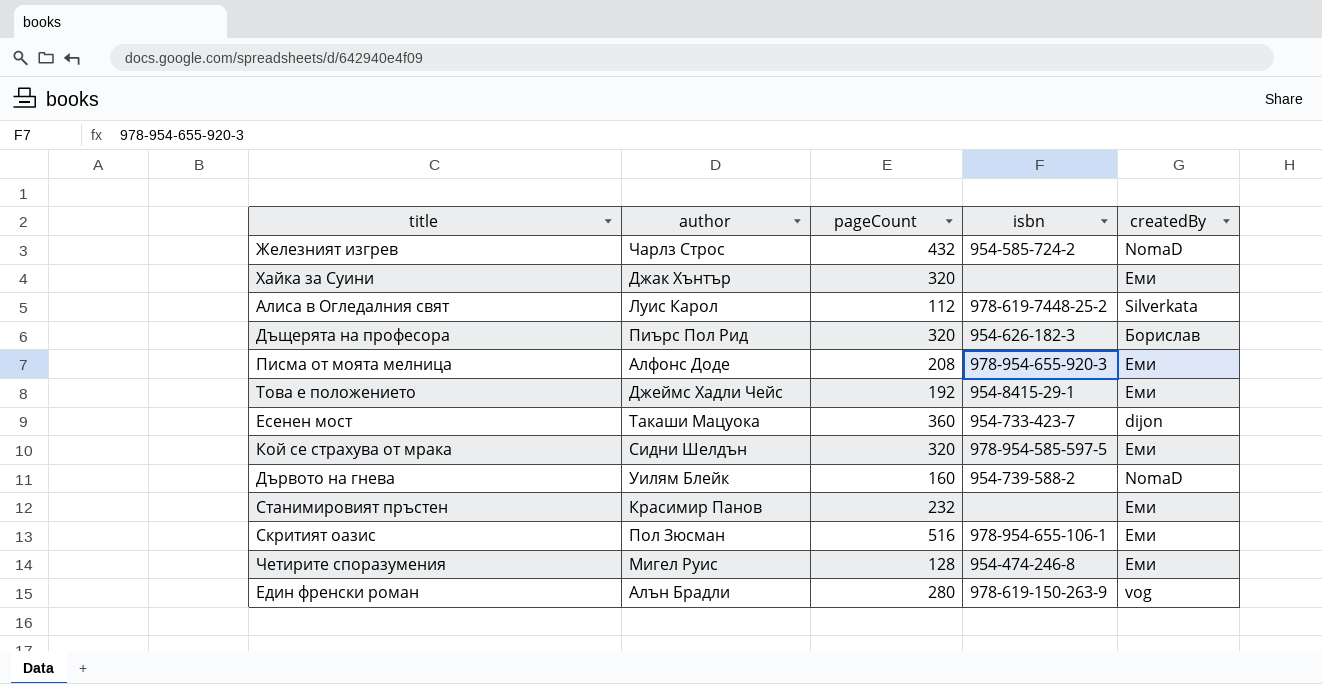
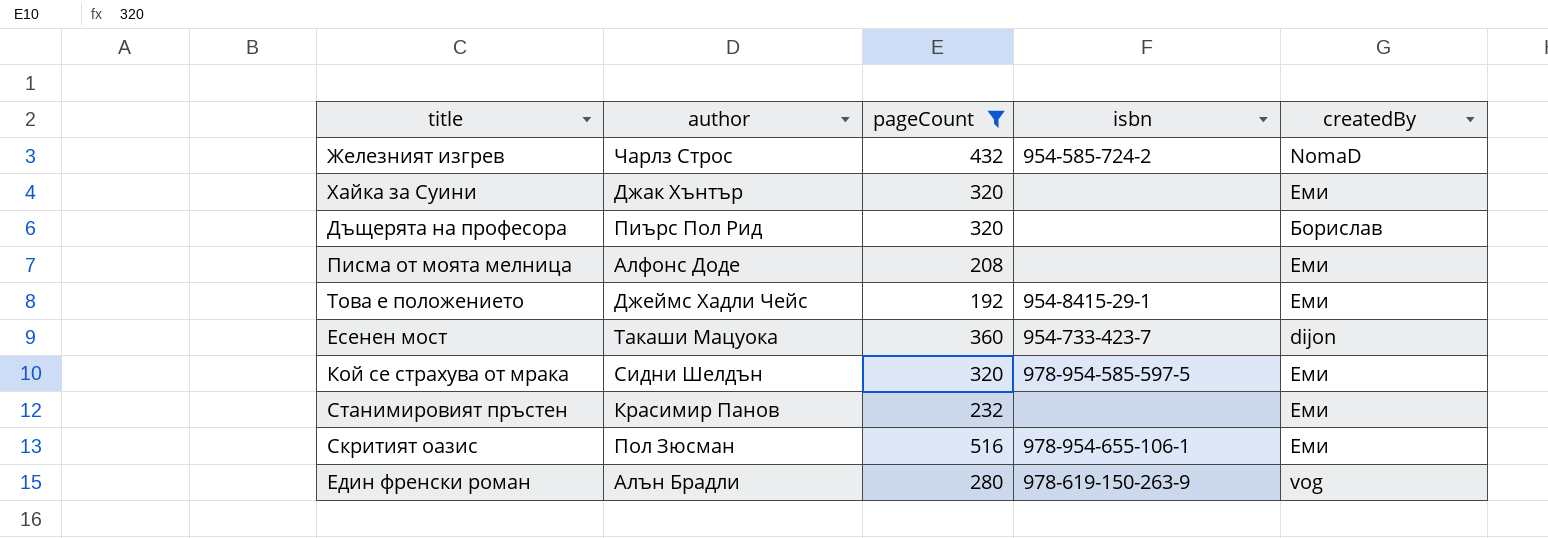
filter: none -> pageCount >= 192
Дъщерята на професора | isbn: 954-626-182-3 -> none
Писма от моята мелница | isbn: 978-954-655-920-3 -> none

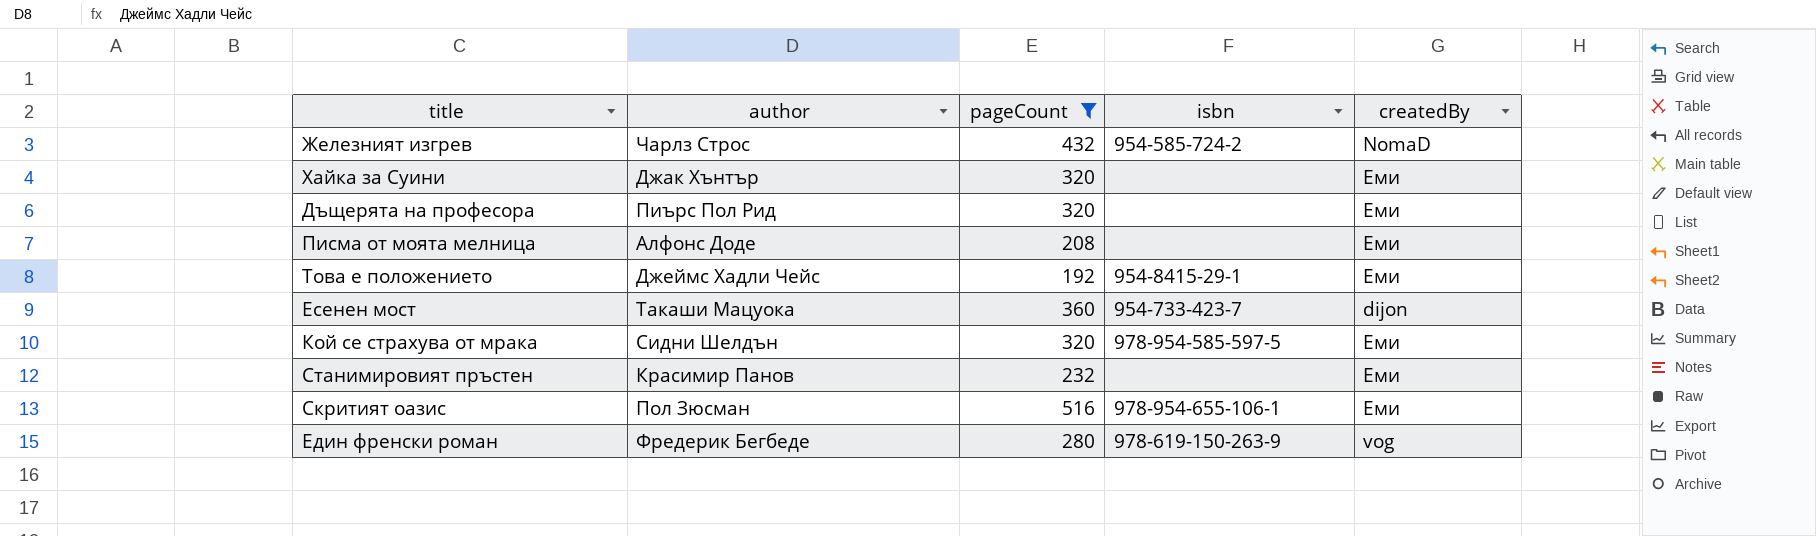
Дъщерята на професора | createdBy: Борислав -> Еми
Един френски роман | author: Алън Брадли -> Фредерик Бегбеде

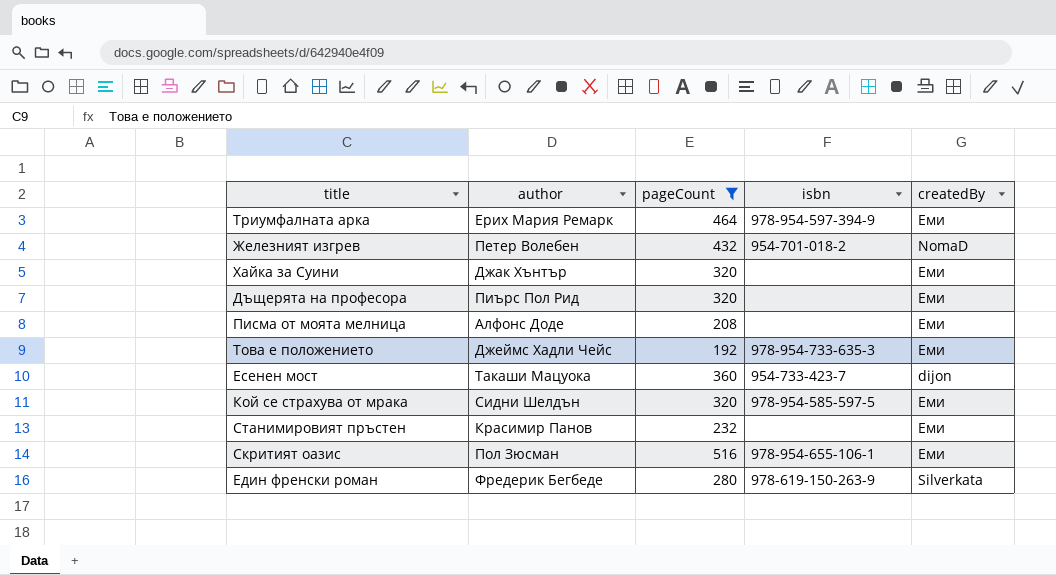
row Триумфалната арка: none -> Ерих Мария Ремарк | 464 | 978-954-597-394-9 | Еми
Железният изгрев | author: Чарлз Строс -> Петер Волебен
Железният изгрев | isbn: 954-585-724-2 -> 954-701-018-2
Това е положението | isbn: 954-8415-29-1 -> 978-954-733-635-3
Един френски роман | createdBy: vog -> Silverkata

